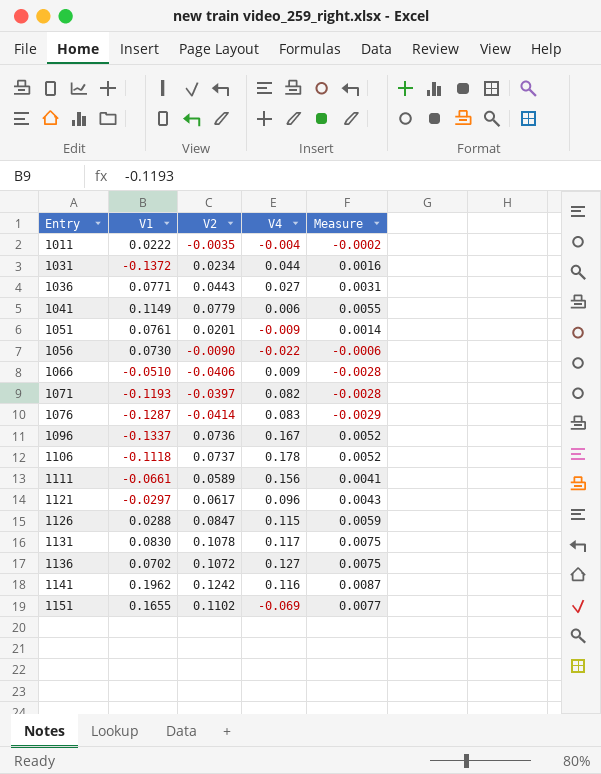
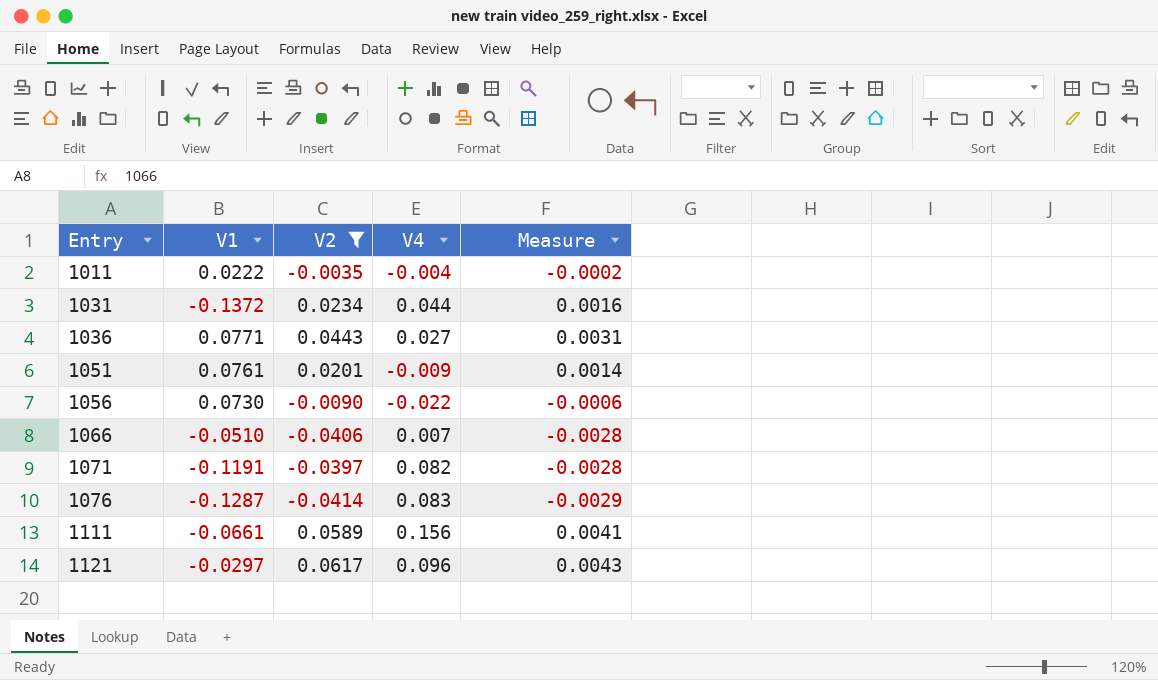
filter: none -> V2 <= 0.0617
1066 | V4: 0.009 -> 0.007
1071 | V1: -0.1193 -> -0.1191

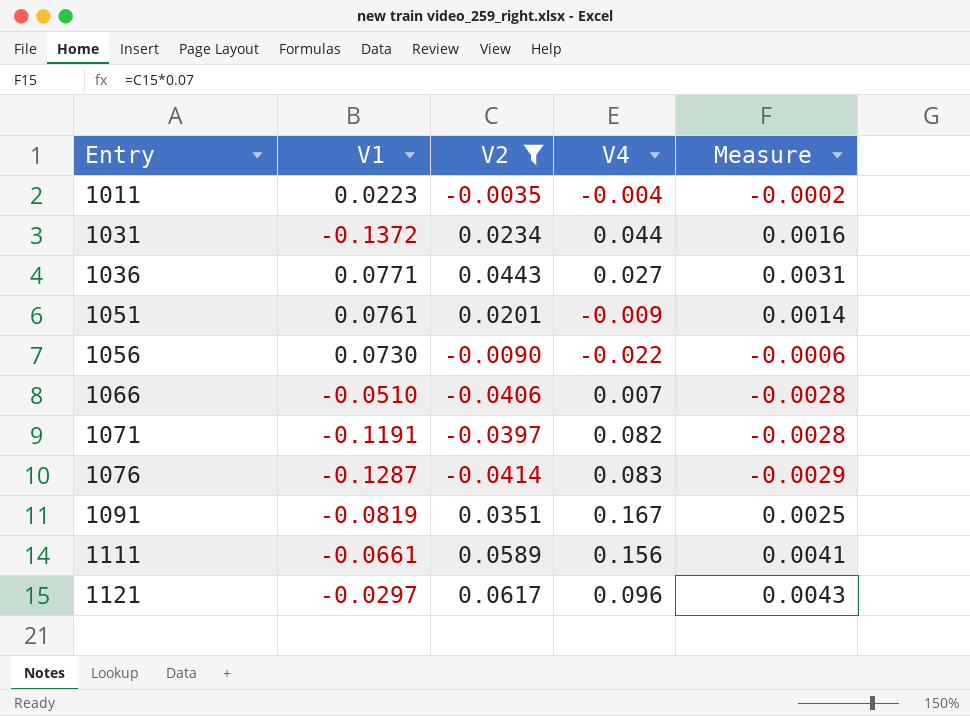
1011 | V1: 0.0222 -> 0.0223
row 1091: none -> -0.0819 | 0.0351 | 0.167 | 0.0025

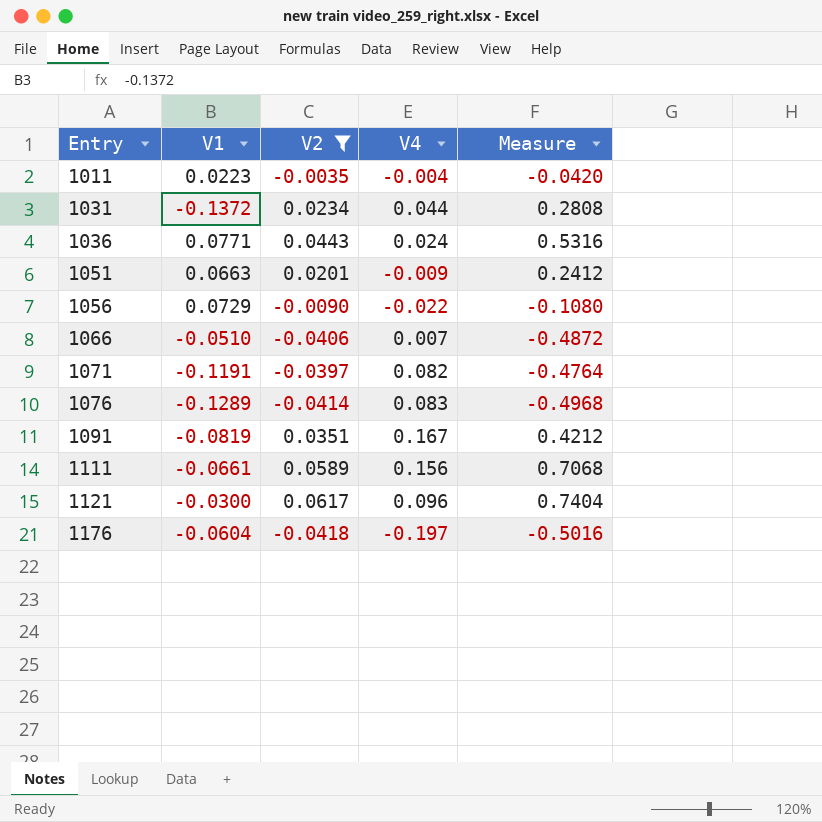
column Measure | formula: [V2] * 0.07 -> [V2] * 12
1036 | V4: 0.027 -> 0.024
1051 | V1: 0.0761 -> 0.0663
1056 | V1: 0.0730 -> 0.0729
1076 | V1: -0.1287 -> -0.1289
1121 | V1: -0.0297 -> -0.0300
row 1176: none -> -0.0604 | -0.0418 | -0.197 | -0.5016

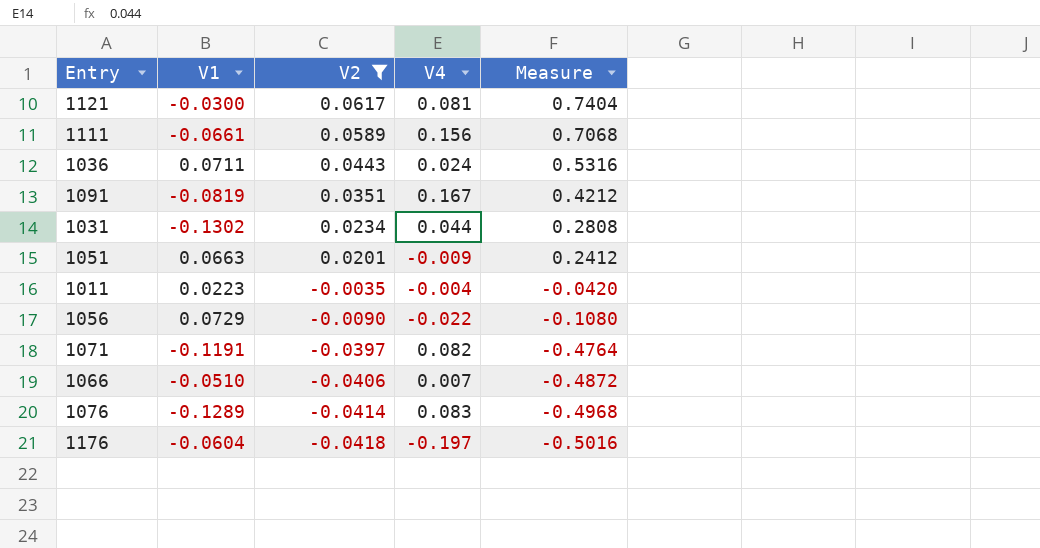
row order: Entry ascending -> V2 descending
1121 | V4: 0.096 -> 0.081
1036 | V1: 0.0771 -> 0.0711
1031 | V1: -0.1372 -> -0.1302

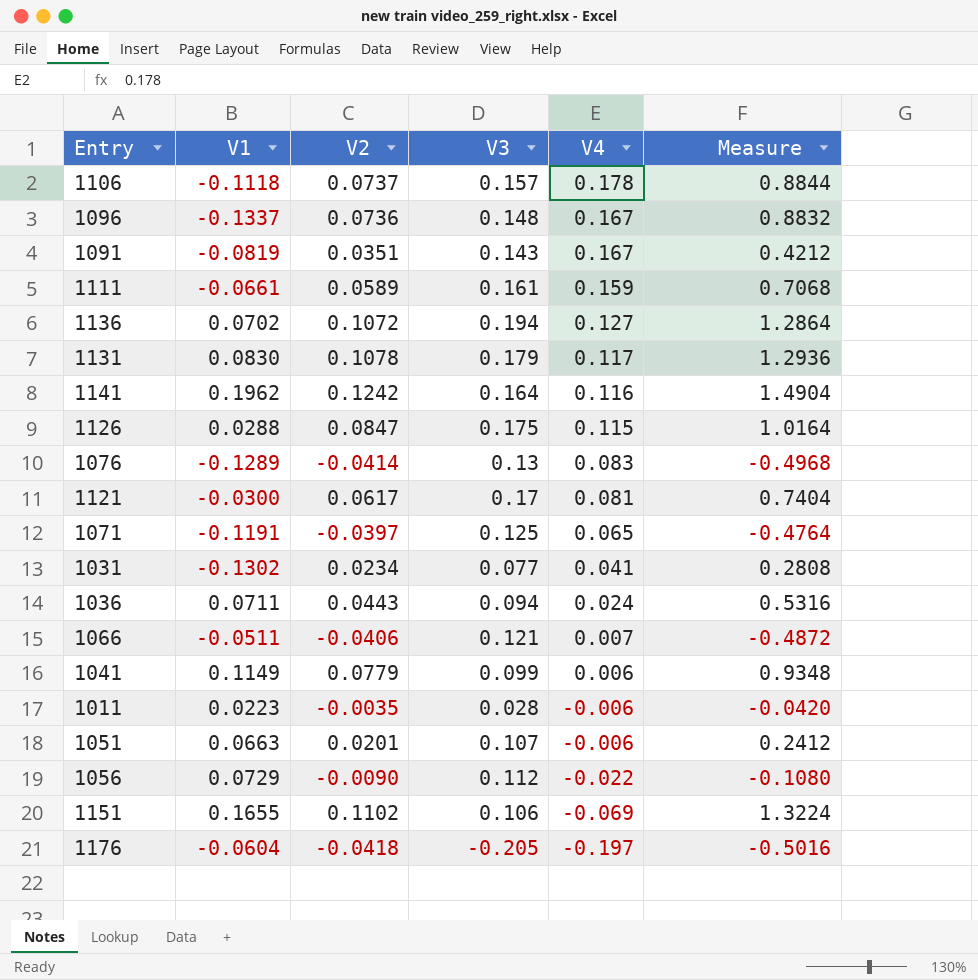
filter: V2 <= 0.0617 -> none
row order: V2 descending -> V4 descending
column V3 | position: none -> 4
1111 | V4: 0.156 -> 0.159
1071 | V4: 0.082 -> 0.065
1031 | V4: 0.044 -> 0.041
1066 | V1: -0.0510 -> -0.0511
1011 | V4: -0.004 -> -0.006
1051 | V4: -0.009 -> -0.006

